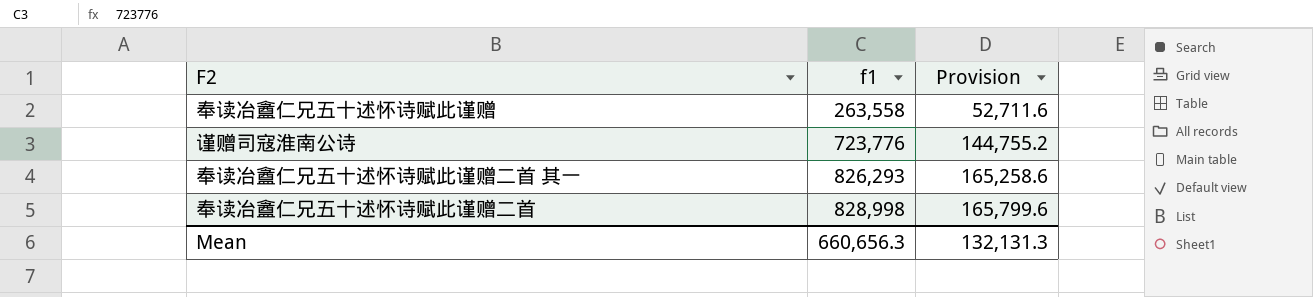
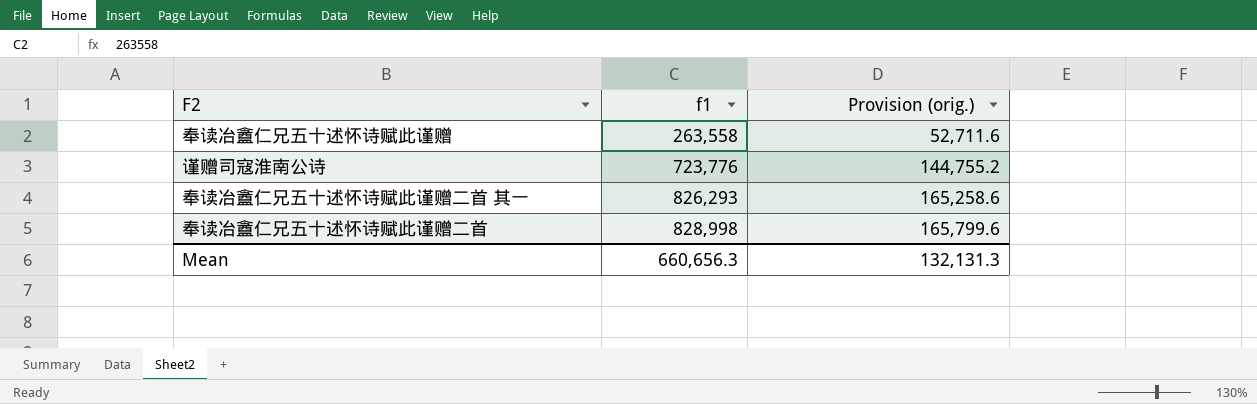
column name: Provision -> Provision (orig.)

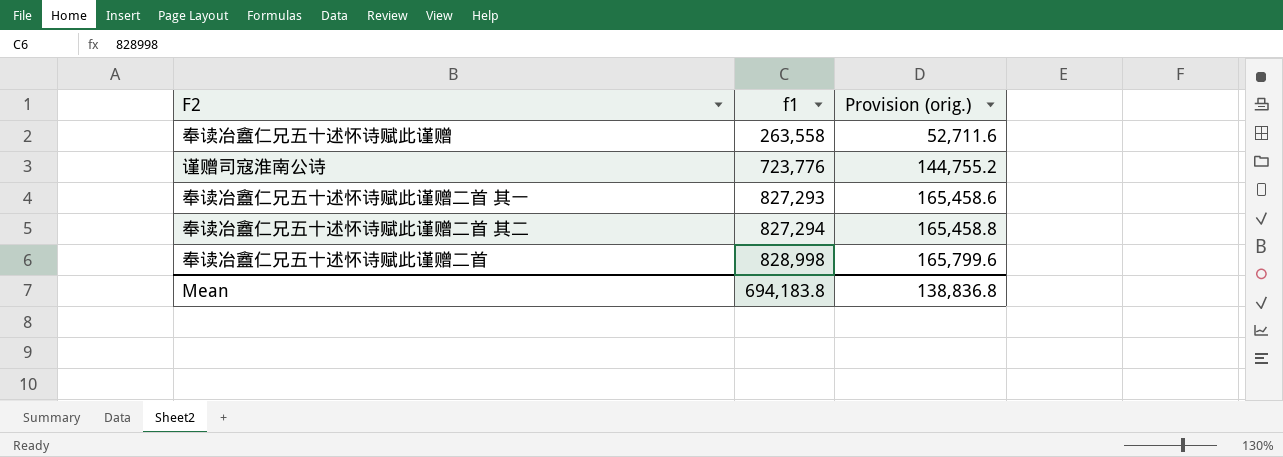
奉读冶盦仁兄五十述怀诗赋此谨赠二首 其一 | f1: 826,293 -> 827,293
奉读冶盦仁兄五十述怀诗赋此谨赠二首 其一 | Provision (orig.): 165,258.6 -> 165,458.6
row 奉读冶盦仁兄五十述怀诗赋此谨赠二首 其二: none -> 827,294 | 165,458.8
Mean | f1: 660,656.3 -> 694,183.8
Mean | Provision (orig.): 132,131.3 -> 138,836.8

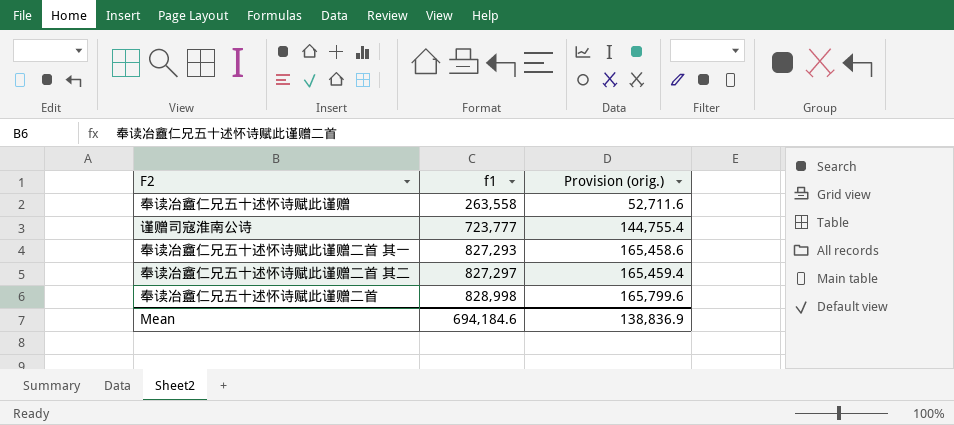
谨赠司寇淮南公诗 | f1: 723,776 -> 723,777
谨赠司寇淮南公诗 | Provision (orig.): 144,755.2 -> 144,755.4
奉读冶盦仁兄五十述怀诗赋此谨赠二首 其二 | f1: 827,294 -> 827,297
奉读冶盦仁兄五十述怀诗赋此谨赠二首 其二 | Provision (orig.): 165,458.8 -> 165,459.4
Mean | f1: 694,183.8 -> 694,184.6
Mean | Provision (orig.): 138,836.8 -> 138,836.9

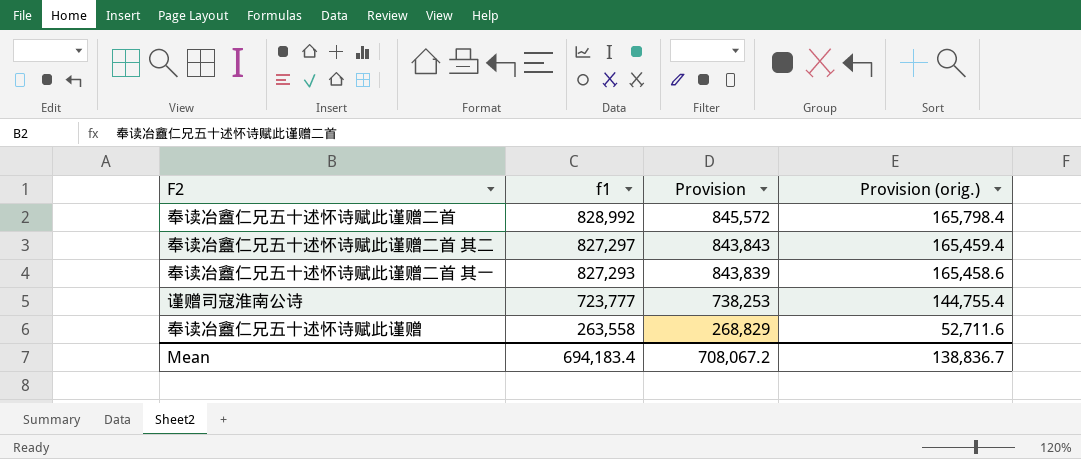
row order: f1 ascending -> f1 descending
column Provision | formula: none -> [f1] * 1.02
奉读冶盦仁兄五十述怀诗赋此谨赠二首 | f1: 828,998 -> 828,992
奉读冶盦仁兄五十述怀诗赋此谨赠二首 | Provision (orig.): 165,799.6 -> 165,798.4
Mean | f1: 694,184.6 -> 694,183.4
Mean | Provision (orig.): 138,836.9 -> 138,836.7

